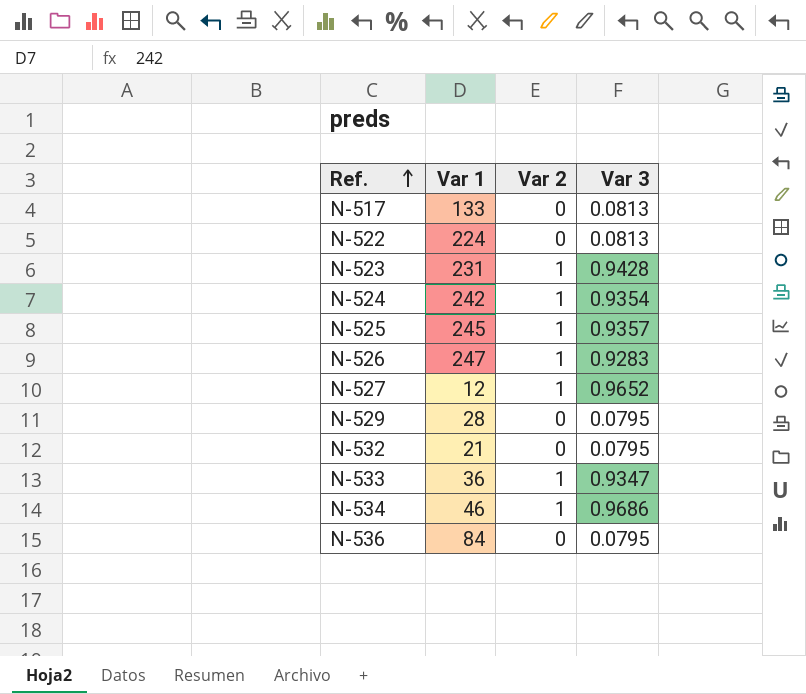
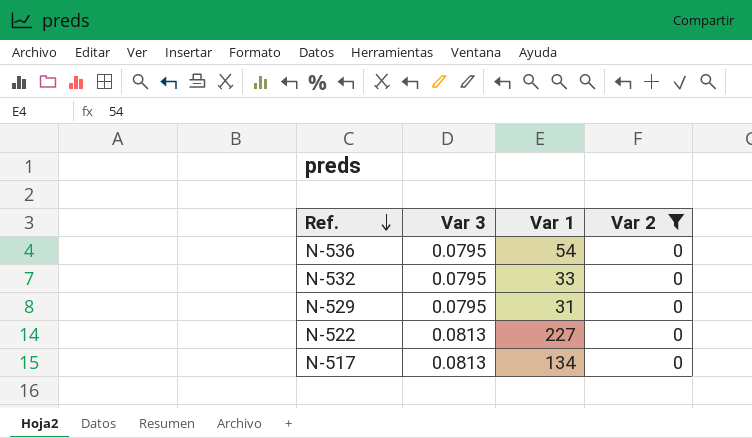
filter: none -> Var 2 = 0
row order: Ref. ascending -> Ref. descending
column Var 3 | position: 4 -> 2
N-536 | Var 1: 84 -> 54
N-532 | Var 1: 21 -> 33
N-529 | Var 1: 28 -> 31
N-522 | Var 1: 224 -> 227
N-517 | Var 1: 133 -> 134

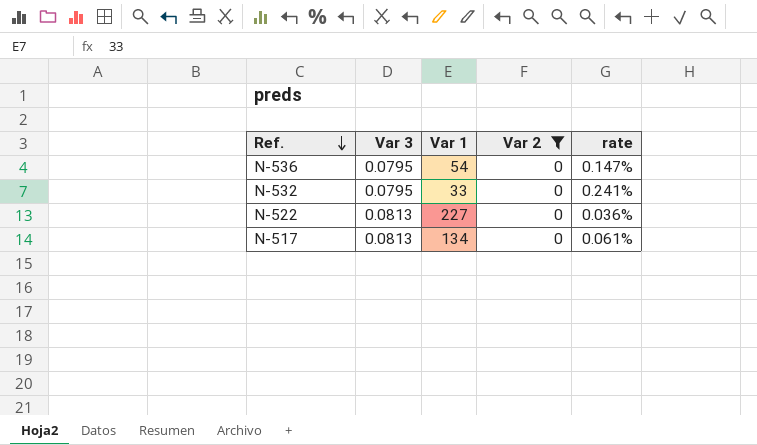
column rate | formula: none -> [Var 3] / [Var 1]
row N-529: 0.0795 | 31 | 0 -> none

